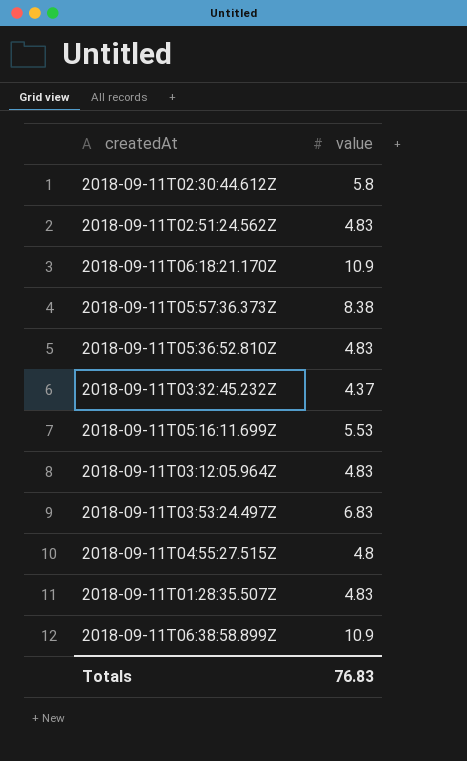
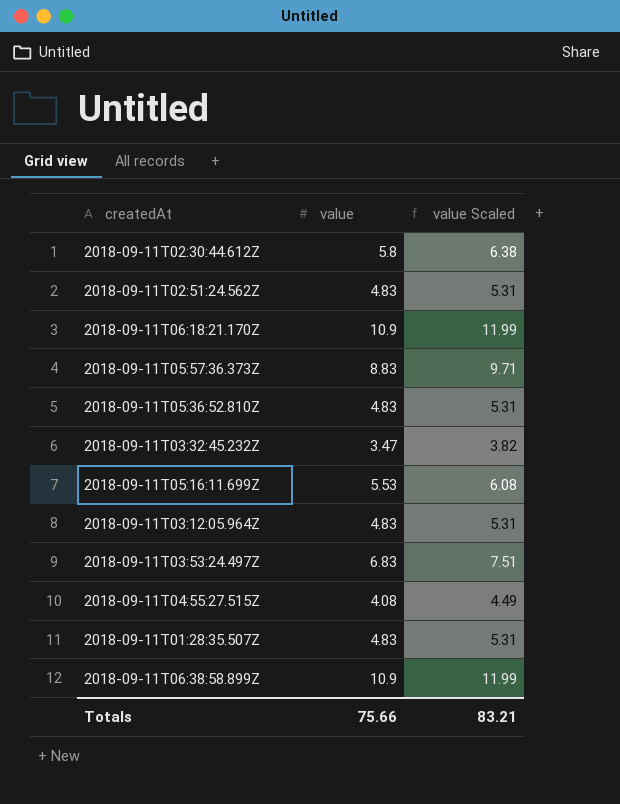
column value Scaled | formula: none -> [value] * 1.1
2018-09-11T05:57:36.373Z | value: 8.38 -> 8.83
2018-09-11T03:32:45.232Z | value: 4.37 -> 3.47
2018-09-11T04:55:27.515Z | value: 4.8 -> 4.08
Totals | value: 76.83 -> 75.66

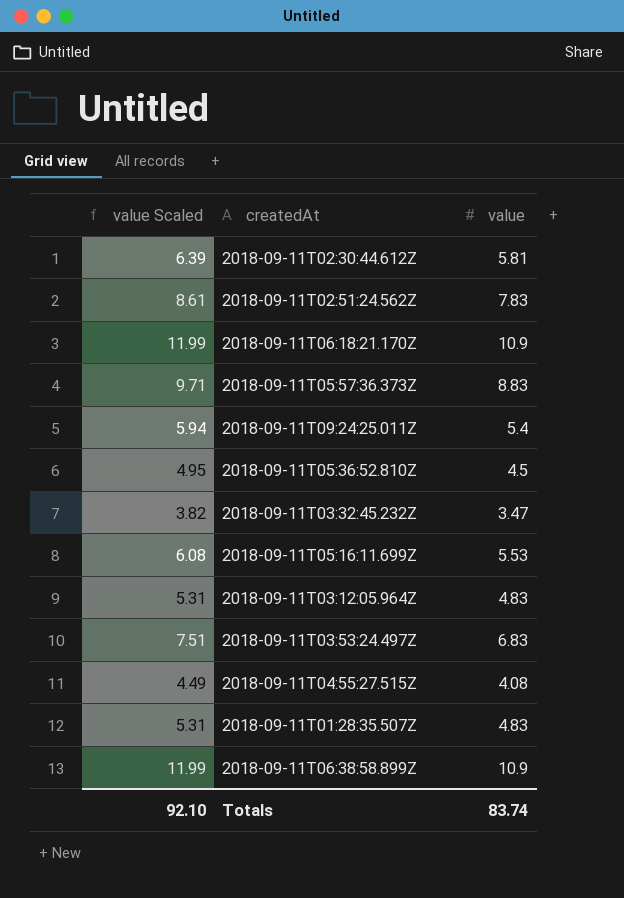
column value Scaled | position: 3 -> 1
2018-09-11T02:30:44.612Z | value Scaled: 6.38 -> 6.39
2018-09-11T02:30:44.612Z | value: 5.8 -> 5.81
2018-09-11T02:51:24.562Z | value Scaled: 5.31 -> 8.61
2018-09-11T02:51:24.562Z | value: 4.83 -> 7.83
row 2018-09-11T09:24:25.011Z: none -> 5.94 | 5.4
2018-09-11T05:36:52.810Z | value Scaled: 5.31 -> 4.95
2018-09-11T05:36:52.810Z | value: 4.83 -> 4.5
Totals | value Scaled: 83.21 -> 92.10
Totals | value: 75.66 -> 83.74

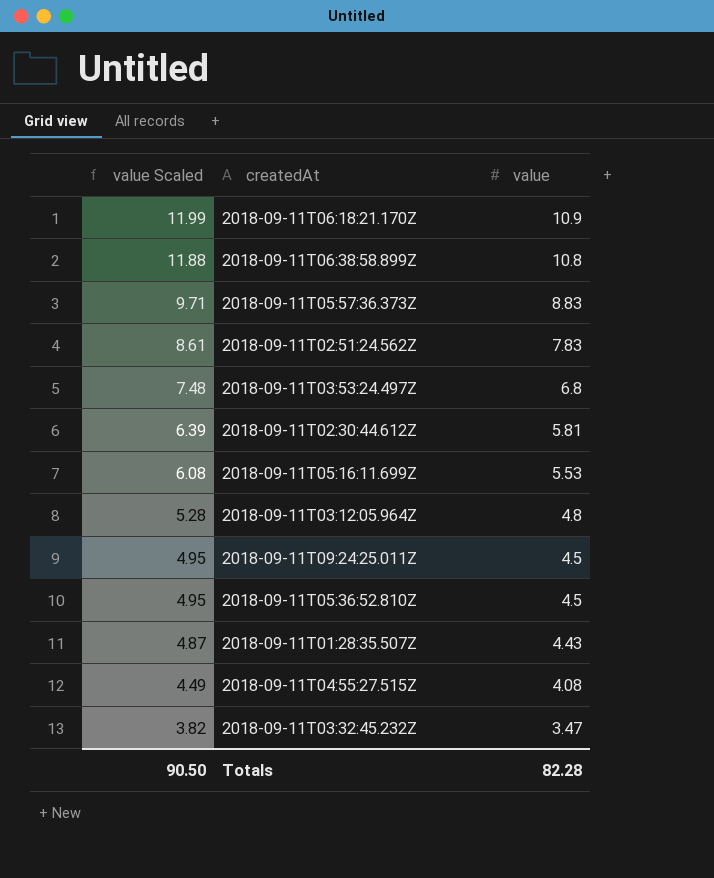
row order: none -> value Scaled descending
2018-09-11T06:38:58.899Z | value Scaled: 11.99 -> 11.88
2018-09-11T06:38:58.899Z | value: 10.9 -> 10.8
2018-09-11T03:53:24.497Z | value Scaled: 7.51 -> 7.48
2018-09-11T03:53:24.497Z | value: 6.83 -> 6.8
2018-09-11T03:12:05.964Z | value Scaled: 5.31 -> 5.28
2018-09-11T03:12:05.964Z | value: 4.83 -> 4.8
2018-09-11T09:24:25.011Z | value Scaled: 5.94 -> 4.95
2018-09-11T09:24:25.011Z | value: 5.4 -> 4.5
2018-09-11T01:28:35.507Z | value Scaled: 5.31 -> 4.87
2018-09-11T01:28:35.507Z | value: 4.83 -> 4.43
Totals | value Scaled: 92.10 -> 90.50
Totals | value: 83.74 -> 82.28

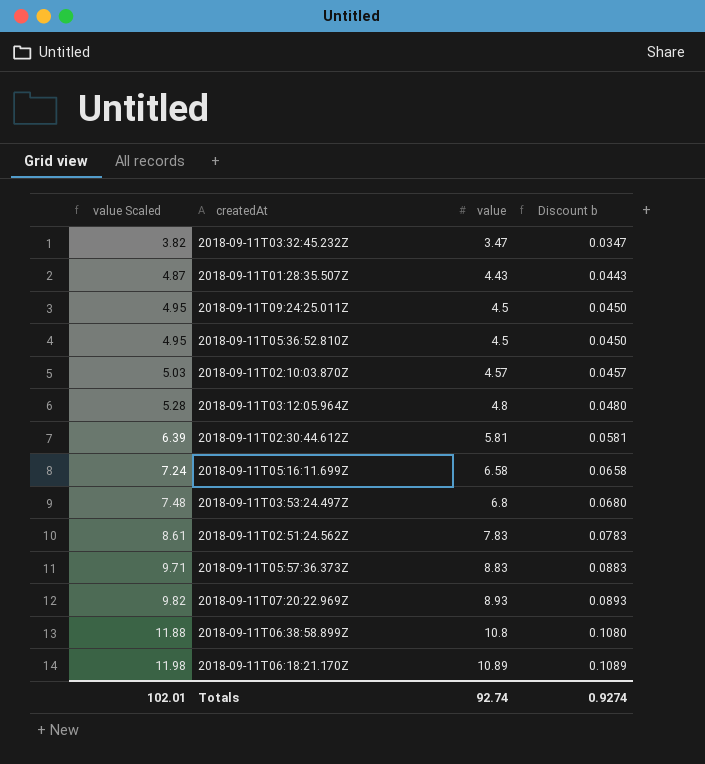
row order: value Scaled descending -> value Scaled ascending
column Discount b | formula: none -> [value] * 0.01
row 2018-09-11T04:55:27.515Z: 4.49 | 4.08 -> none
row 2018-09-11T02:10:03.870Z: none -> 5.03 | 4.57 | 0.0457
2018-09-11T05:16:11.699Z | value Scaled: 6.08 -> 7.24
2018-09-11T05:16:11.699Z | value: 5.53 -> 6.58
row 2018-09-11T07:20:22.969Z: none -> 9.82 | 8.93 | 0.0893
2018-09-11T06:18:21.170Z | value Scaled: 11.99 -> 11.98
2018-09-11T06:18:21.170Z | value: 10.9 -> 10.89
Totals | value Scaled: 90.50 -> 102.01
Totals | value: 82.28 -> 92.74

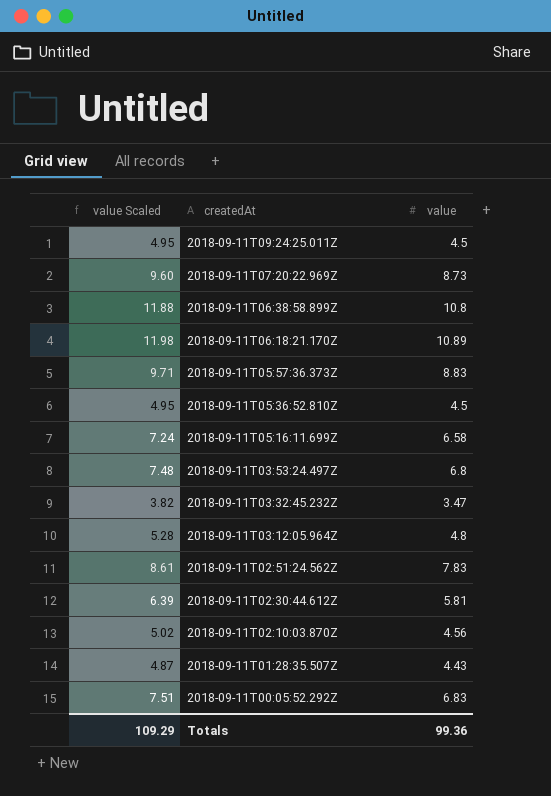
row order: value Scaled ascending -> createdAt descending
column Discount b | formula: [value] * 0.01 -> none
2018-09-11T07:20:22.969Z | value Scaled: 9.82 -> 9.60
2018-09-11T07:20:22.969Z | value: 8.93 -> 8.73
2018-09-11T02:10:03.870Z | value Scaled: 5.03 -> 5.02
2018-09-11T02:10:03.870Z | value: 4.57 -> 4.56
row 2018-09-11T00:05:52.292Z: none -> 7.51 | 6.83
Totals | value Scaled: 102.01 -> 109.29
Totals | value: 92.74 -> 99.36

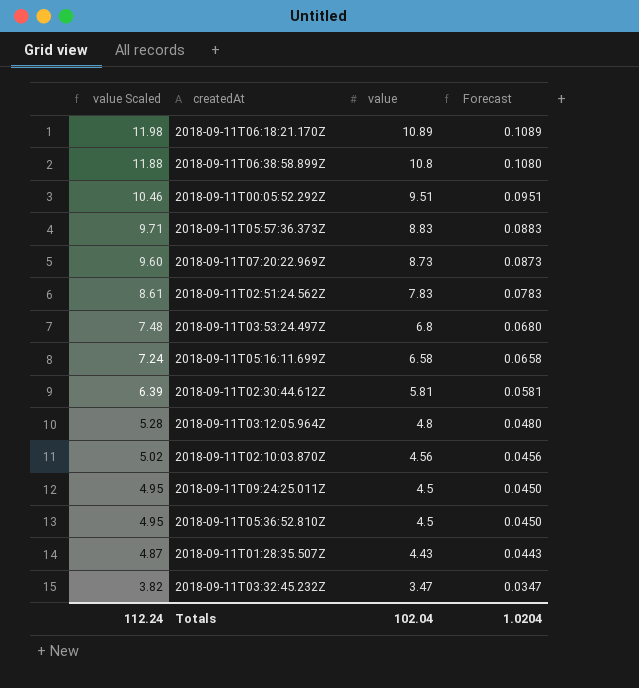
row order: createdAt descending -> value Scaled descending
column Forecast | formula: none -> [value] * 0.01
2018-09-11T00:05:52.292Z | value Scaled: 7.51 -> 10.46
2018-09-11T00:05:52.292Z | value: 6.83 -> 9.51
Totals | value Scaled: 109.29 -> 112.24
Totals | value: 99.36 -> 102.04

